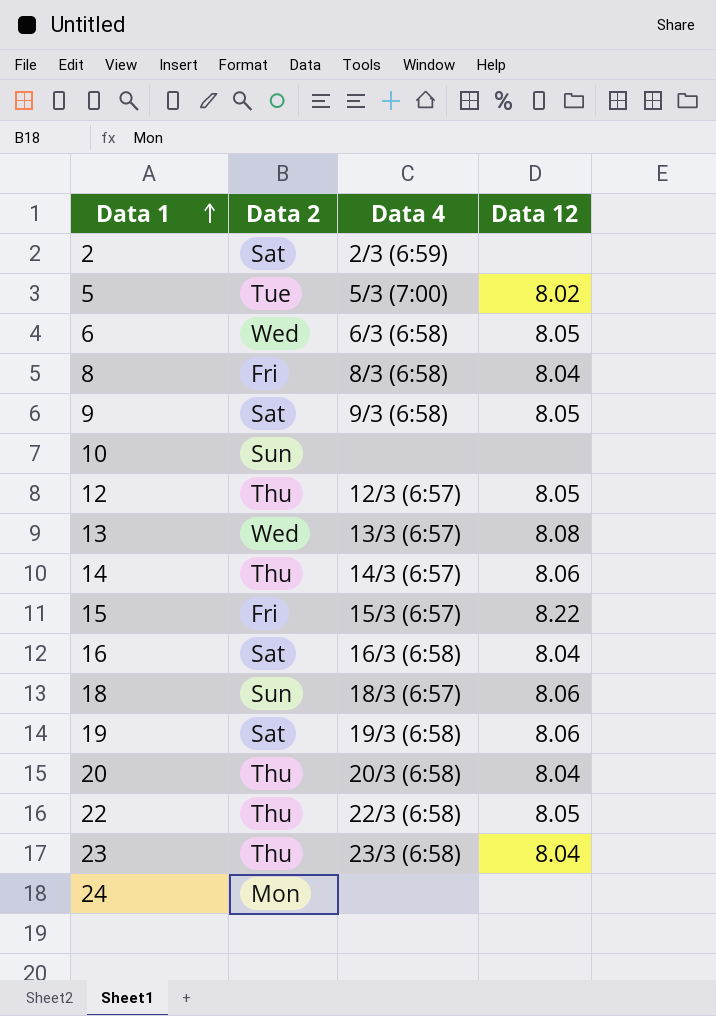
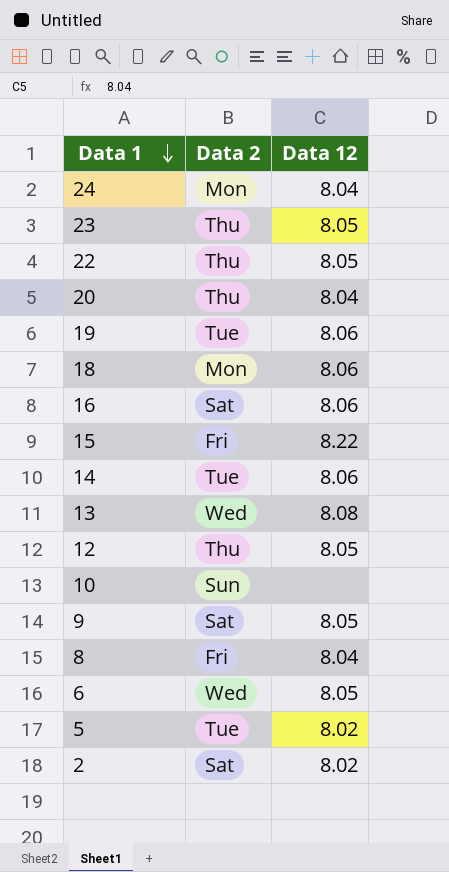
row order: Data 1 ascending -> Data 1 descending
column Data 4 | position: 3 -> none
24 | Data 12: none -> 8.04
23 | Data 12: 8.04 -> 8.05
19 | Data 2: Sat -> Tue
18 | Data 2: Sun -> Mon
16 | Data 12: 8.04 -> 8.06
14 | Data 2: Thu -> Tue
2 | Data 12: none -> 8.02

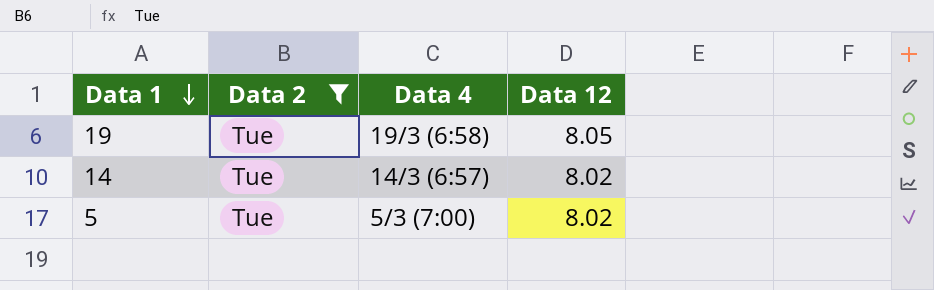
filter: none -> Data 2 = Tue
column Data 4 | position: none -> 3
19 | Data 12: 8.06 -> 8.05
14 | Data 12: 8.06 -> 8.02

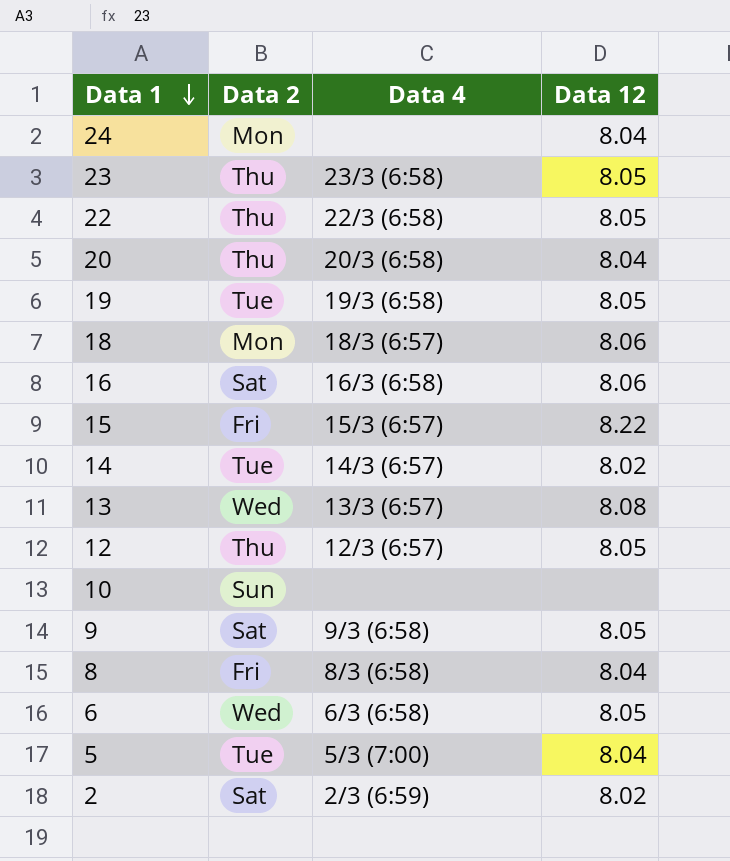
filter: Data 2 = Tue -> none
5 | Data 12: 8.02 -> 8.04

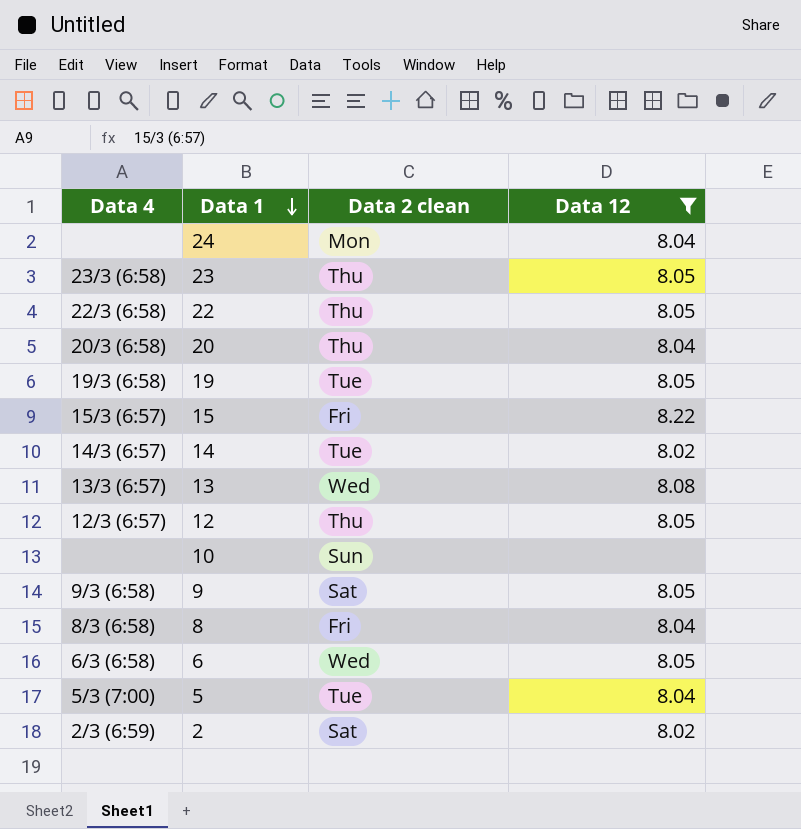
filter: none -> Data 12 != 8.06
column Data 4 | position: 3 -> 1
column name: Data 2 -> Data 2 clean

